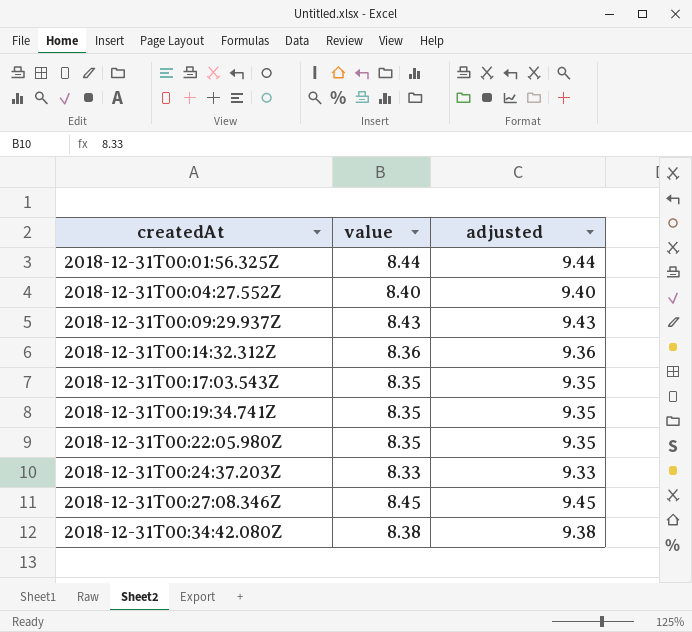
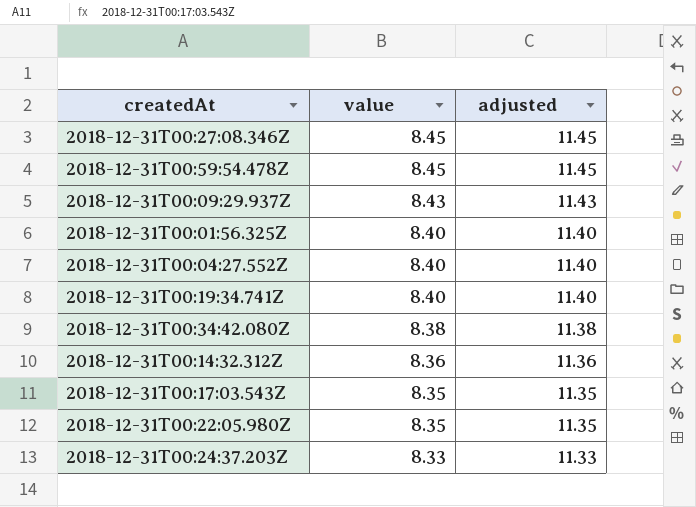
row order: createdAt ascending -> value descending
column adjusted | formula: [value] + 1 -> [value] + 3
row 2018-12-31T00:59:54.478Z: none -> 8.45 | 11.45
2018-12-31T00:01:56.325Z | value: 8.44 -> 8.40
2018-12-31T00:19:34.741Z | value: 8.35 -> 8.40

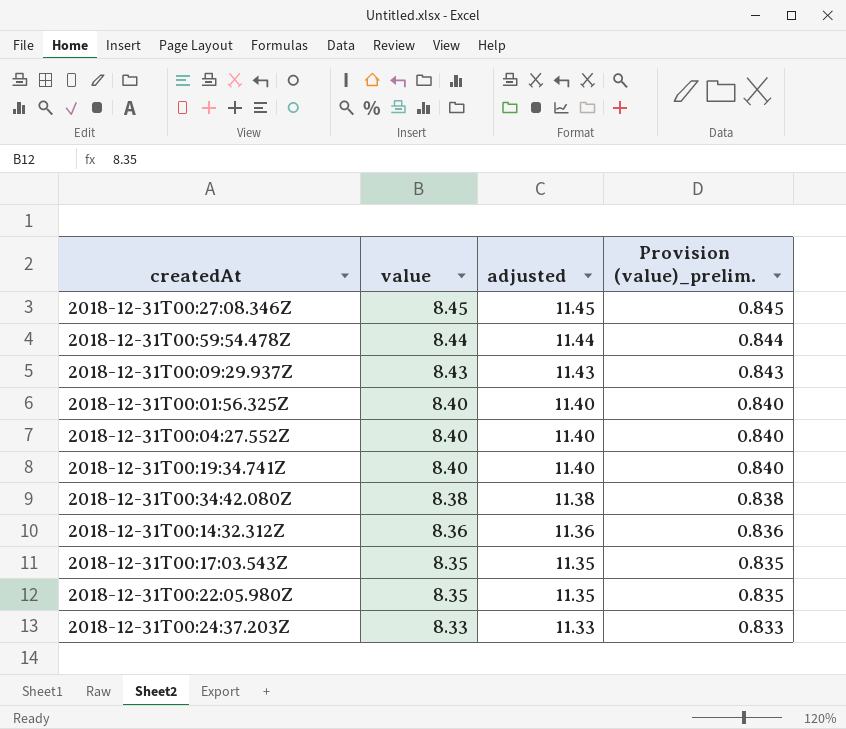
column Provision (value)_prelim. | formula: none -> [value] * 0.1
2018-12-31T00:59:54.478Z | value: 8.45 -> 8.44
2018-12-31T00:59:54.478Z | adjusted: 11.45 -> 11.44

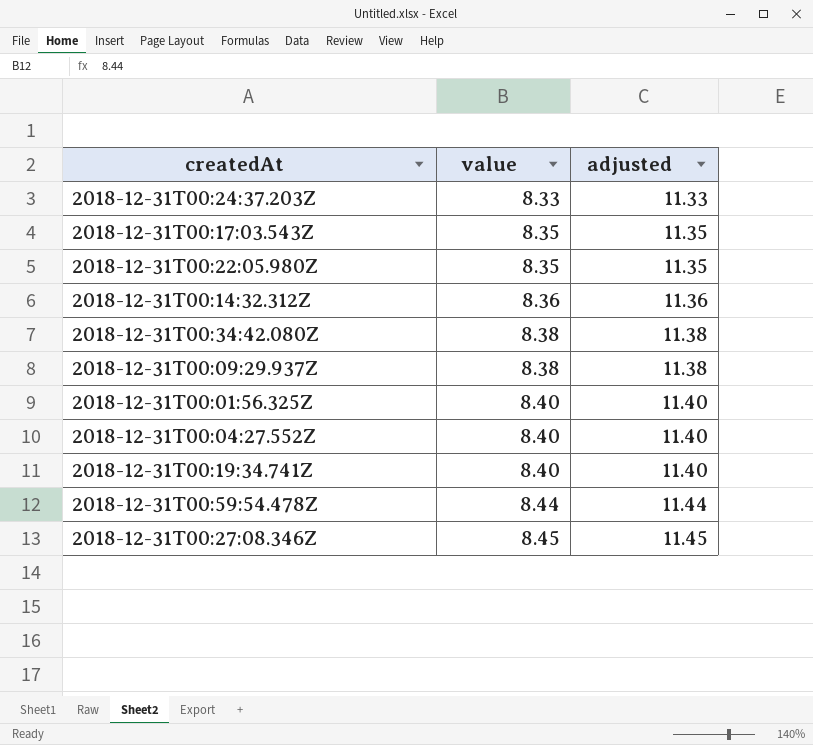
row order: value descending -> value ascending
column Provision (value)_prelim. | formula: [value] * 0.1 -> none
2018-12-31T00:09:29.937Z | value: 8.43 -> 8.38
2018-12-31T00:09:29.937Z | adjusted: 11.43 -> 11.38

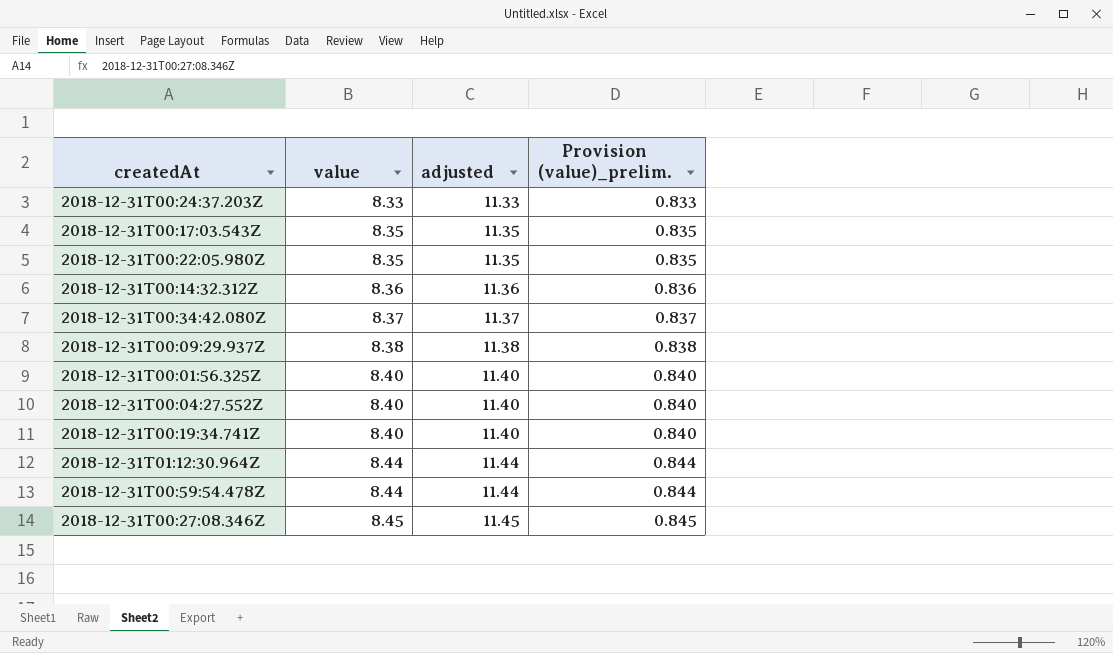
column Provision (value)_prelim. | formula: none -> [value] * 0.1
2018-12-31T00:34:42.080Z | value: 8.38 -> 8.37
2018-12-31T00:34:42.080Z | adjusted: 11.38 -> 11.37
row 2018-12-31T01:12:30.964Z: none -> 8.44 | 11.44 | 0.844

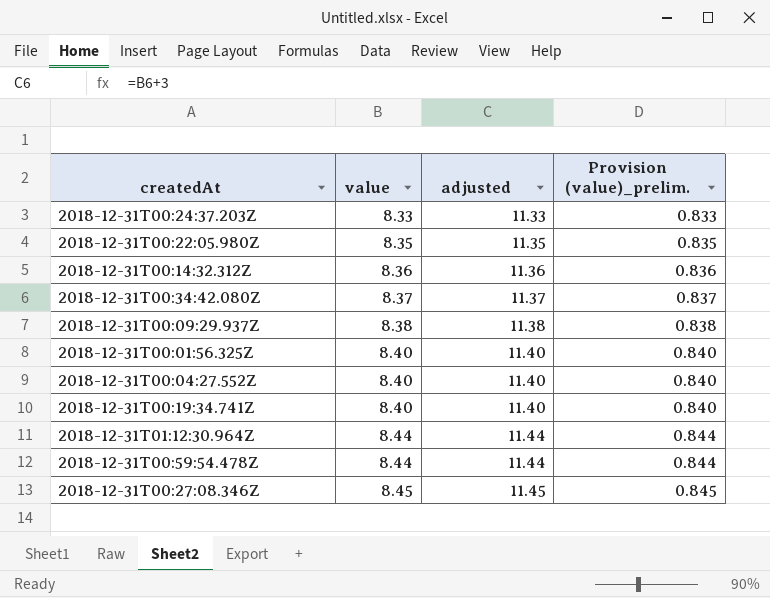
row 2018-12-31T00:17:03.543Z: 8.35 | 11.35 | 0.835 -> none

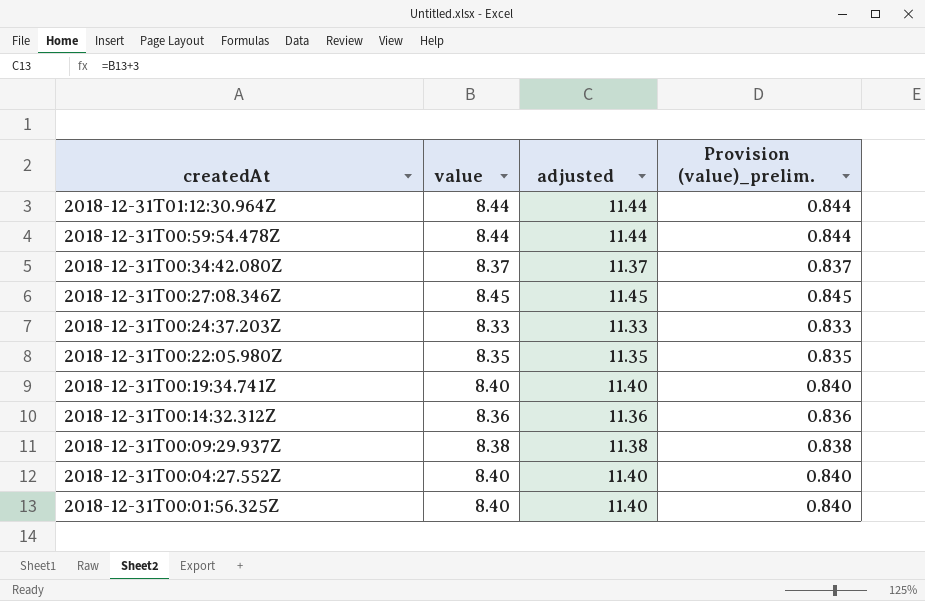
row order: value ascending -> createdAt descending

